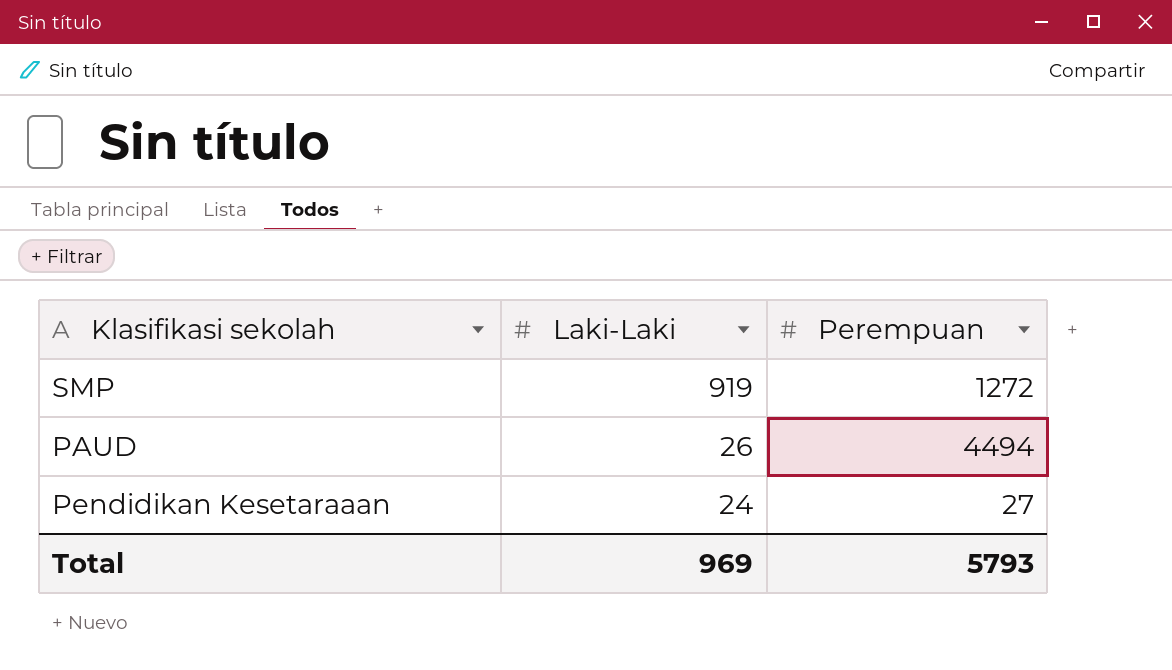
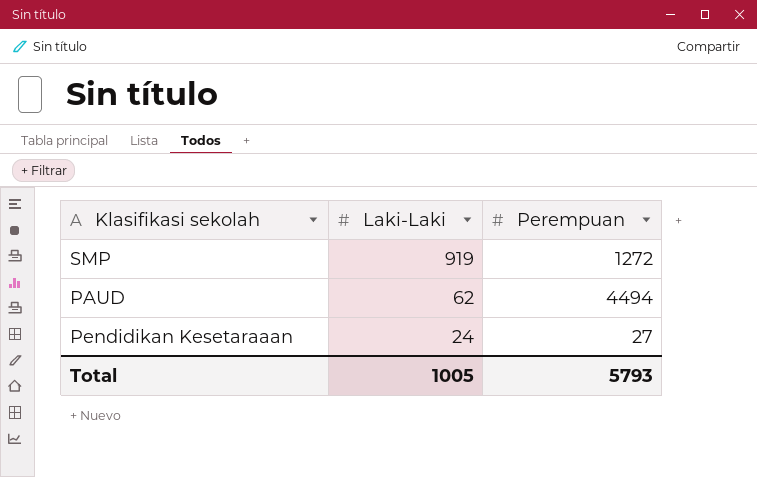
PAUD | Laki-Laki: 26 -> 62
Total | Laki-Laki: 969 -> 1005

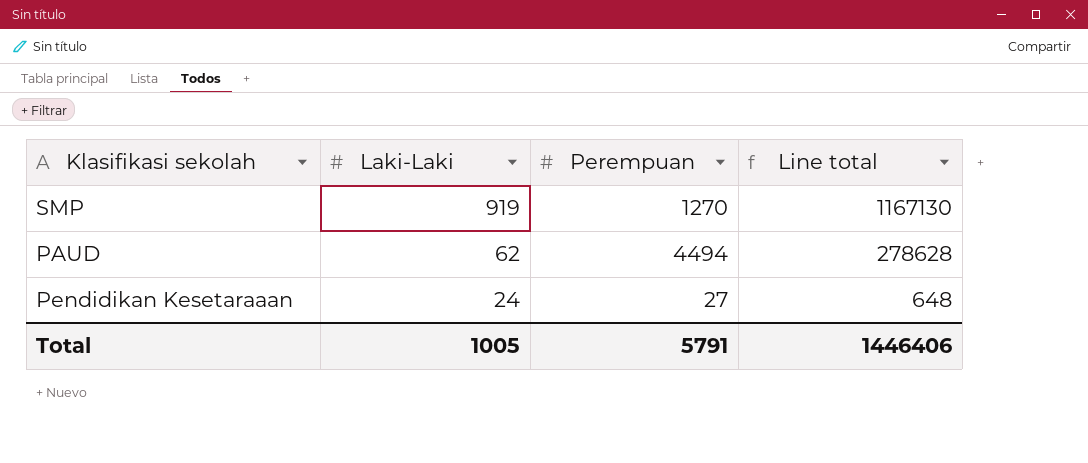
column Line total | formula: none -> [Laki-Laki] * [Perempuan]
SMP | Perempuan: 1272 -> 1270
Total | Perempuan: 5793 -> 5791

